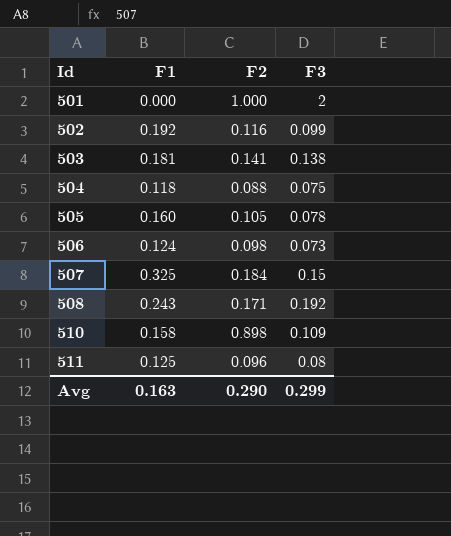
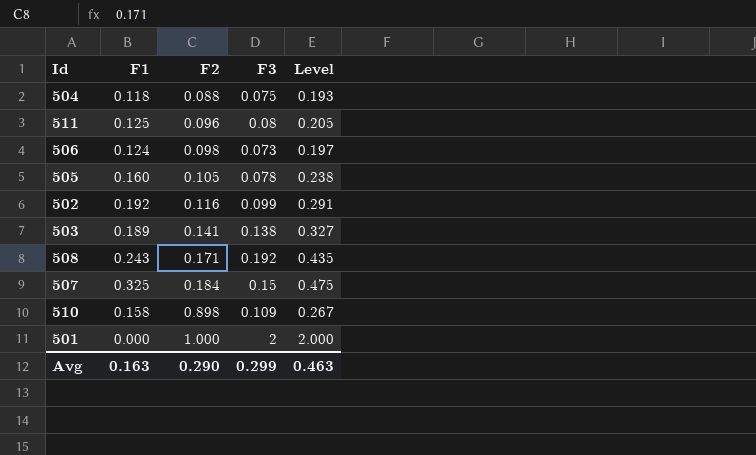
row order: Id ascending -> F2 ascending
column Level | formula: none -> [F1] + [F3]
503 | F1: 0.181 -> 0.189

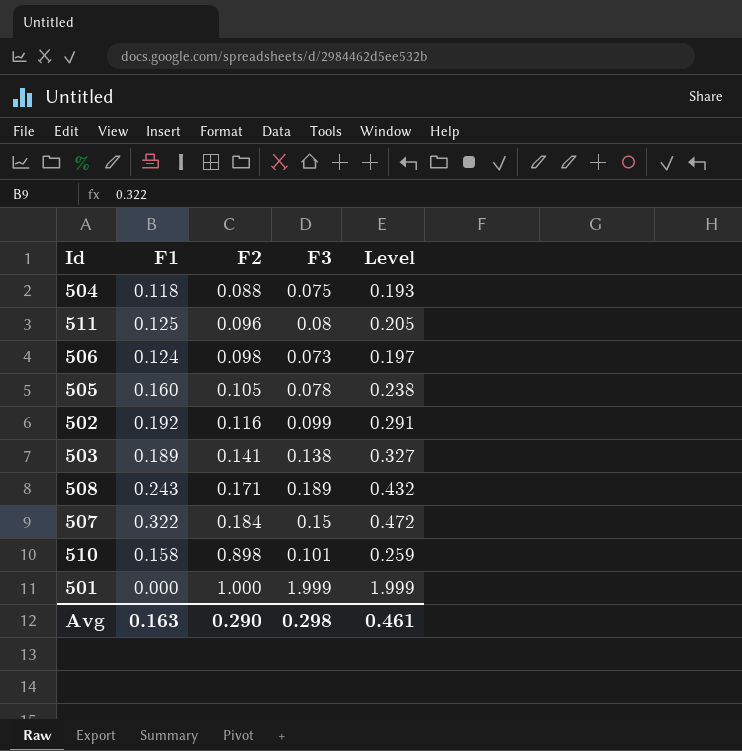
508 | F3: 0.192 -> 0.189
508 | Level: 0.435 -> 0.432
507 | F1: 0.325 -> 0.322
507 | Level: 0.475 -> 0.472
510 | F3: 0.109 -> 0.101
510 | Level: 0.267 -> 0.259
501 | F3: 2 -> 1.999
501 | Level: 2.000 -> 1.999
Avg | F3: 0.299 -> 0.298
Avg | Level: 0.463 -> 0.461

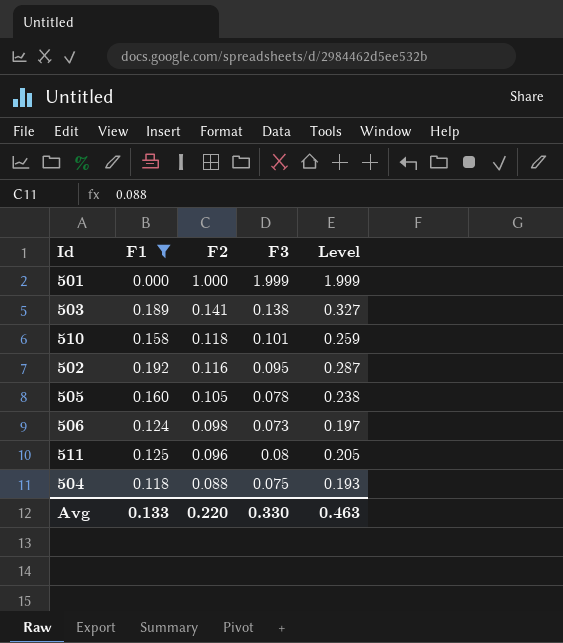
filter: none -> F1 <= 0.192
row order: F2 ascending -> F2 descending
510 | F2: 0.898 -> 0.118
502 | F3: 0.099 -> 0.095
502 | Level: 0.291 -> 0.287
Avg | F1: 0.163 -> 0.133
Avg | F2: 0.290 -> 0.220
Avg | F3: 0.298 -> 0.330
Avg | Level: 0.461 -> 0.463

